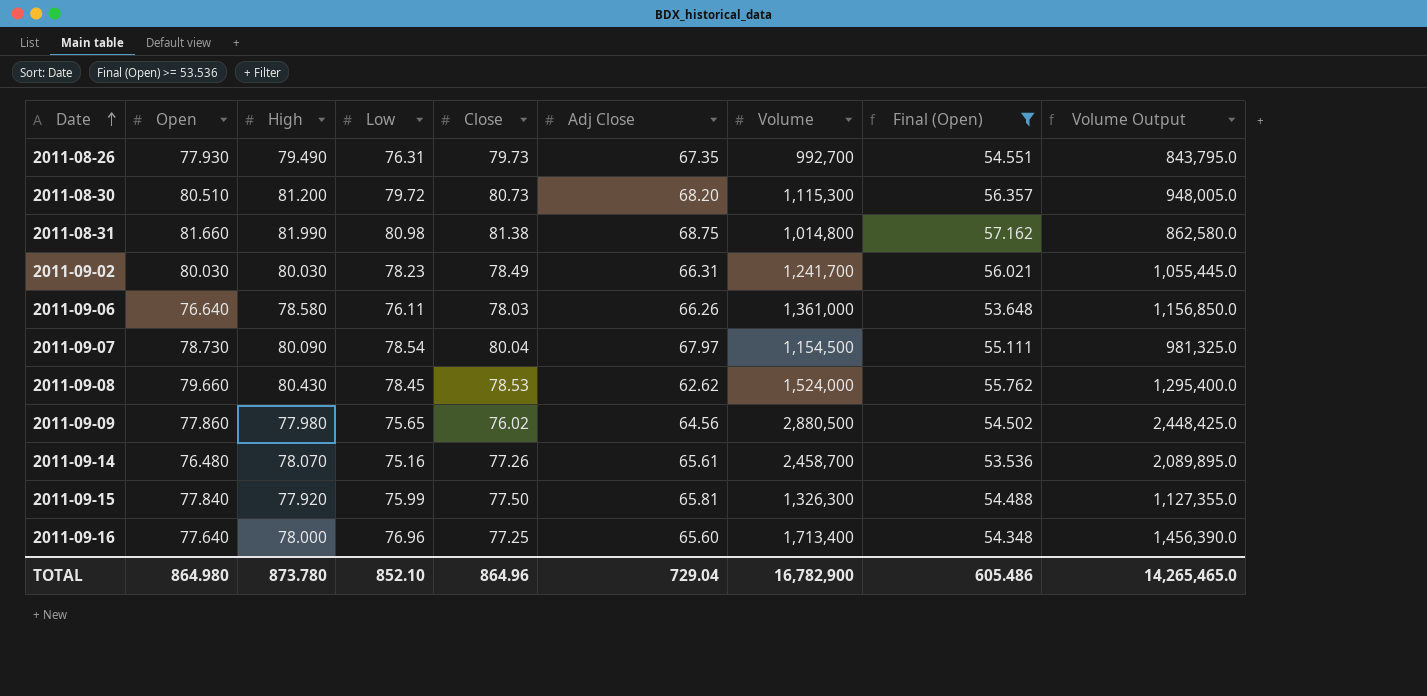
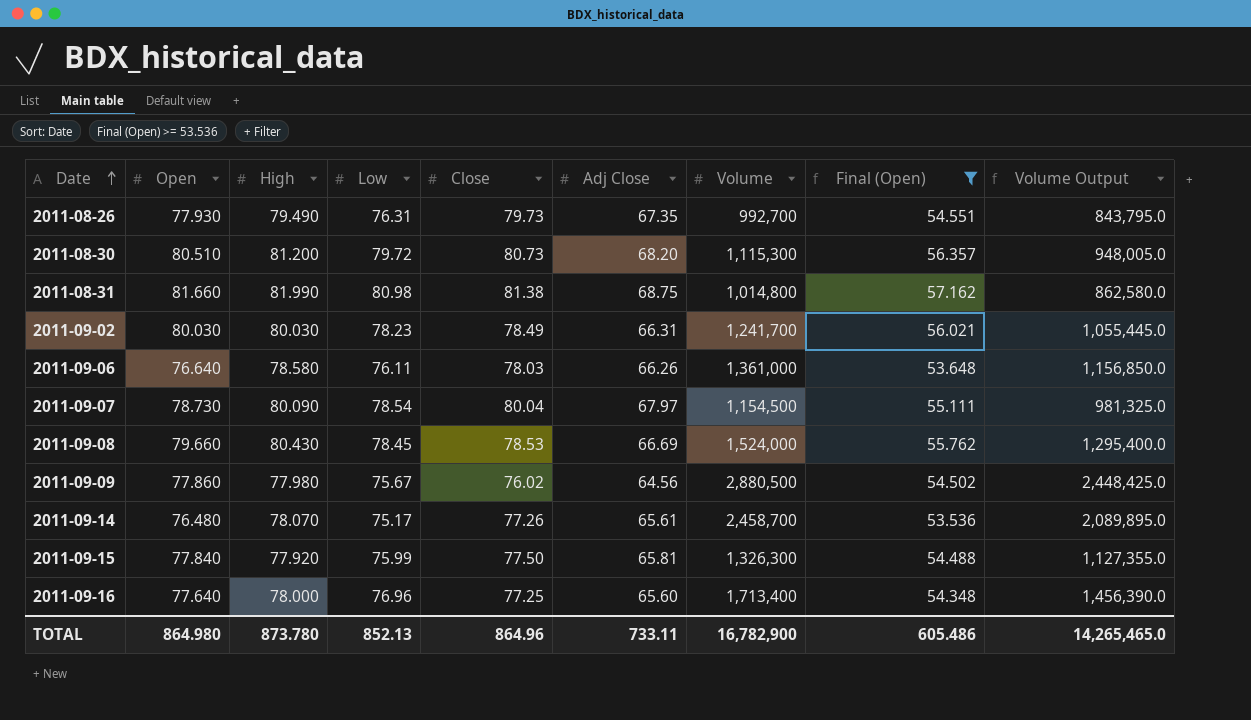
2011-09-08 | Adj Close: 62.62 -> 66.69
2011-09-09 | Low: 75.65 -> 75.67
2011-09-14 | Low: 75.16 -> 75.17
TOTAL | Low: 852.10 -> 852.13
TOTAL | Adj Close: 729.04 -> 733.11

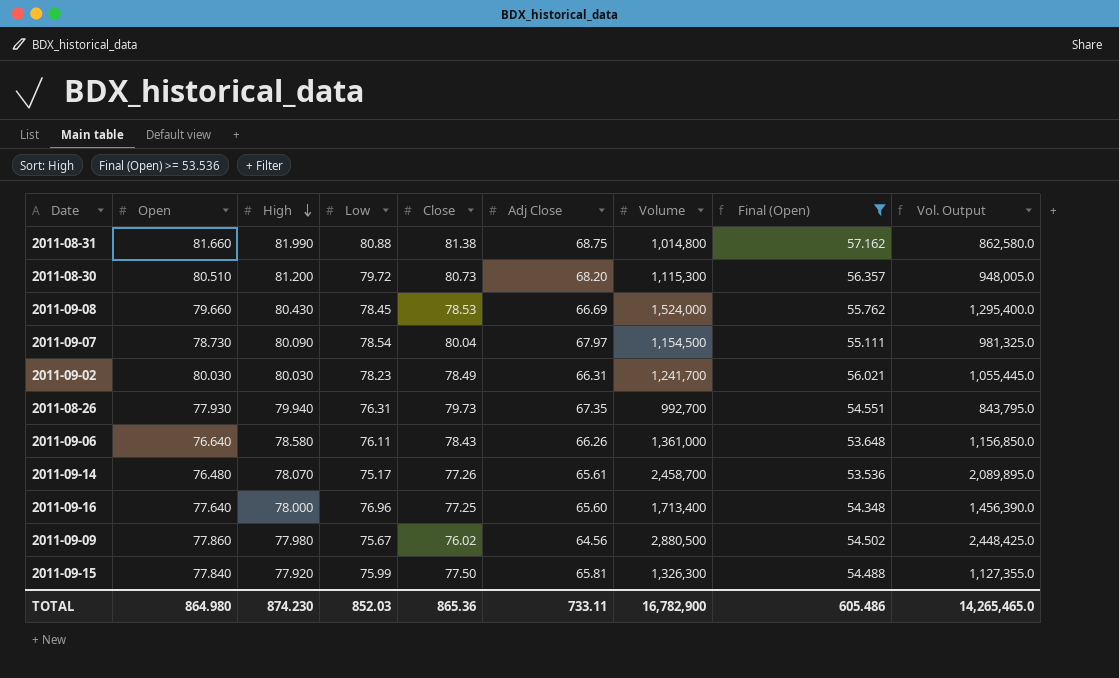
row order: Date ascending -> High descending
column name: Volume Output -> Vol. Output
2011-08-31 | Low: 80.98 -> 80.88
2011-08-26 | High: 79.490 -> 79.940
2011-09-06 | Close: 78.03 -> 78.43
TOTAL | High: 873.780 -> 874.230
TOTAL | Low: 852.13 -> 852.03
TOTAL | Close: 864.96 -> 865.36

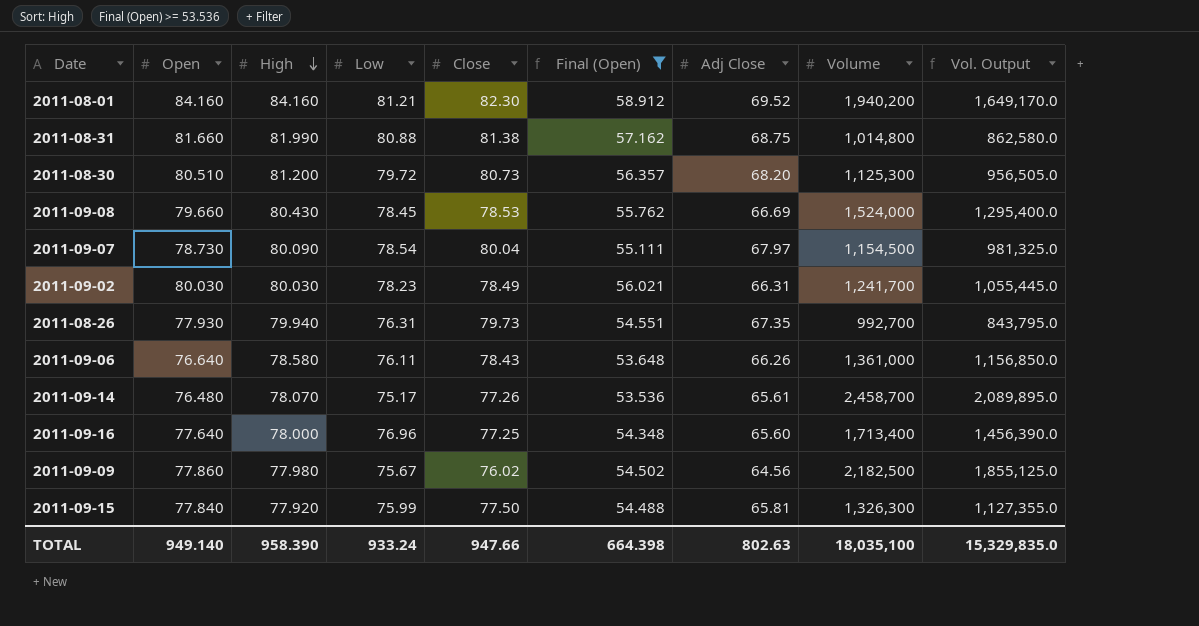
column Final (Open) | position: 8 -> 6
row 2011-08-01: none -> 84.160 | 84.160 | 81.21 | 82.30 | 58.912 | 69.52 | 1,940,200 | 1,649,170.0
2011-08-30 | Volume: 1,115,300 -> 1,125,300
2011-08-30 | Vol. Output: 948,005.0 -> 956,505.0
2011-09-09 | Volume: 2,880,500 -> 2,182,500
2011-09-09 | Vol. Output: 2,448,425.0 -> 1,855,125.0
TOTAL | Open: 864.980 -> 949.140
TOTAL | High: 874.230 -> 958.390
TOTAL | Low: 852.03 -> 933.24
TOTAL | Close: 865.36 -> 947.66
TOTAL | Final (Open): 605.486 -> 664.398
TOTAL | Adj Close: 733.11 -> 802.63
TOTAL | Volume: 16,782,900 -> 18,035,100
TOTAL | Vol. Output: 14,265,465.0 -> 15,329,835.0

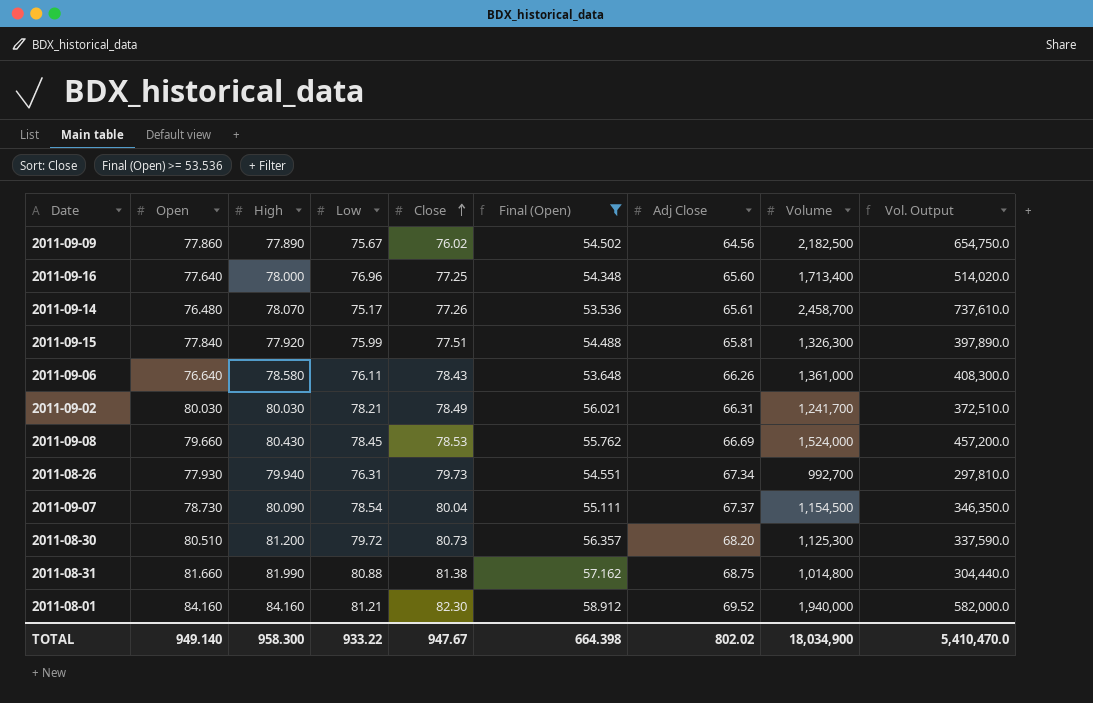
row order: High descending -> Close ascending
column Vol. Output | formula: [Volume] * 0.85 -> [Volume] * 0.3
2011-09-09 | High: 77.980 -> 77.890
2011-09-15 | Close: 77.50 -> 77.51
2011-09-02 | Low: 78.23 -> 78.21
2011-08-26 | Adj Close: 67.35 -> 67.34
2011-09-07 | Adj Close: 67.97 -> 67.37
2011-08-01 | Volume: 1,940,200 -> 1,940,000
TOTAL | High: 958.390 -> 958.300
TOTAL | Low: 933.24 -> 933.22
TOTAL | Close: 947.66 -> 947.67
TOTAL | Adj Close: 802.63 -> 802.02
TOTAL | Volume: 18,035,100 -> 18,034,900
TOTAL | Vol. Output: 15,329,835.0 -> 5,410,470.0

